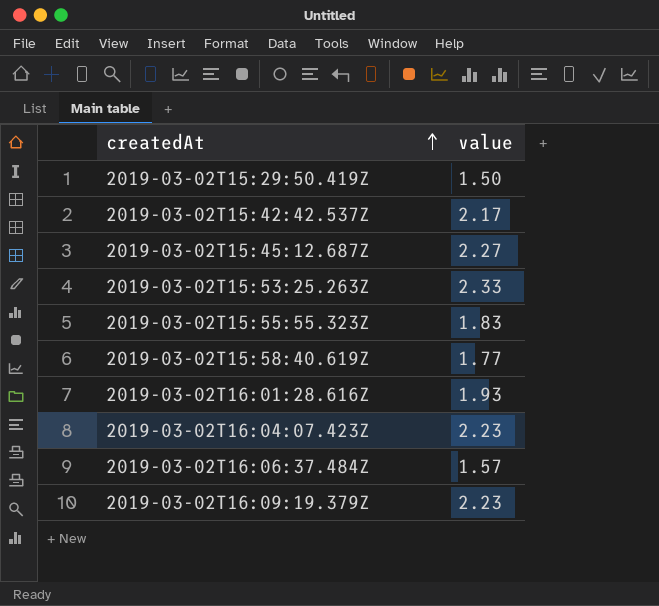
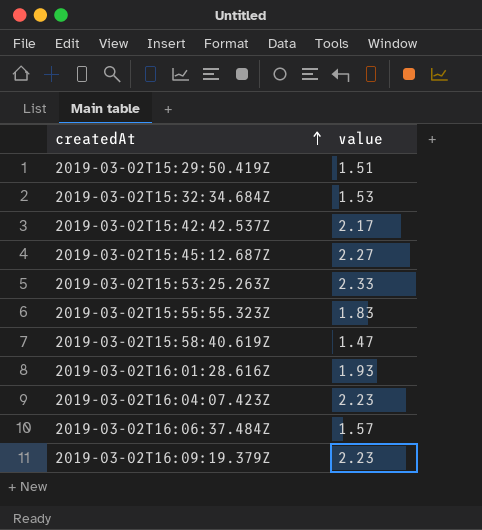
2019-03-02T15:29:50.419Z | value: 1.50 -> 1.51
row 2019-03-02T15:32:34.684Z: none -> 1.53
2019-03-02T15:58:40.619Z | value: 1.77 -> 1.47

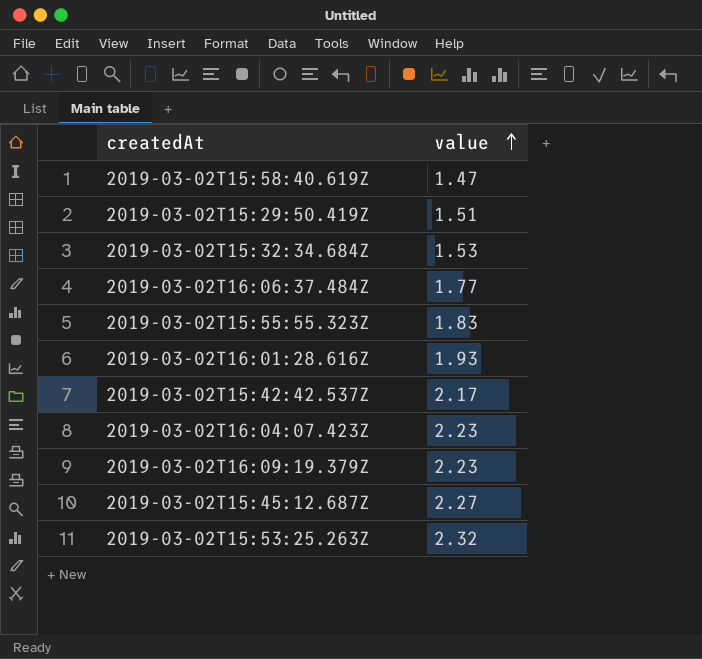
row order: createdAt ascending -> value ascending
2019-03-02T16:06:37.484Z | value: 1.57 -> 1.77
2019-03-02T15:53:25.263Z | value: 2.33 -> 2.32

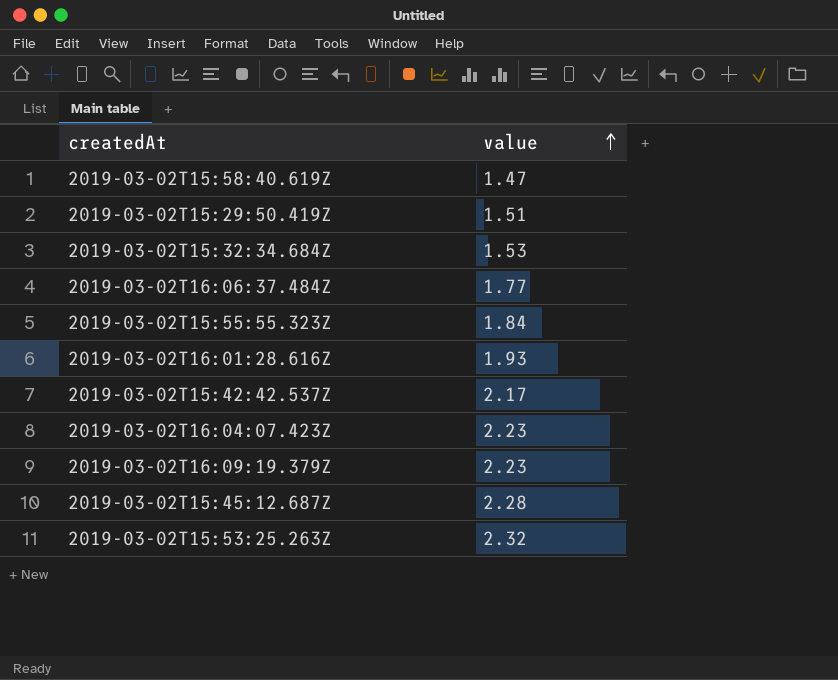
2019-03-02T15:55:55.323Z | value: 1.83 -> 1.84
2019-03-02T15:45:12.687Z | value: 2.27 -> 2.28

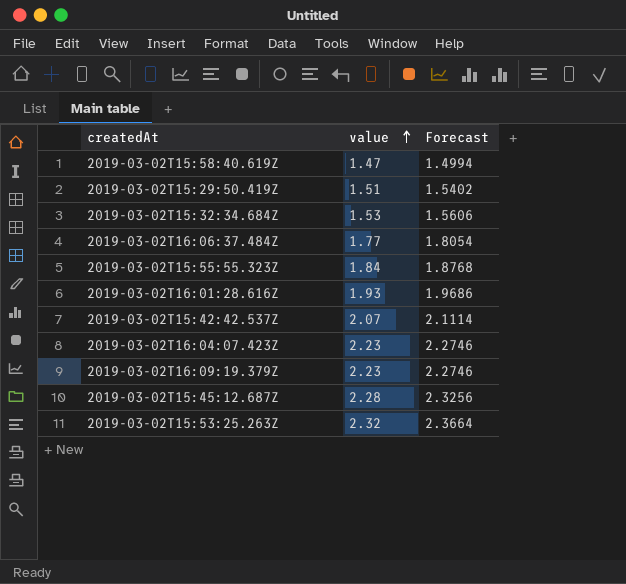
column Forecast | formula: none -> [value] * 1.02
2019-03-02T15:42:42.537Z | value: 2.17 -> 2.07

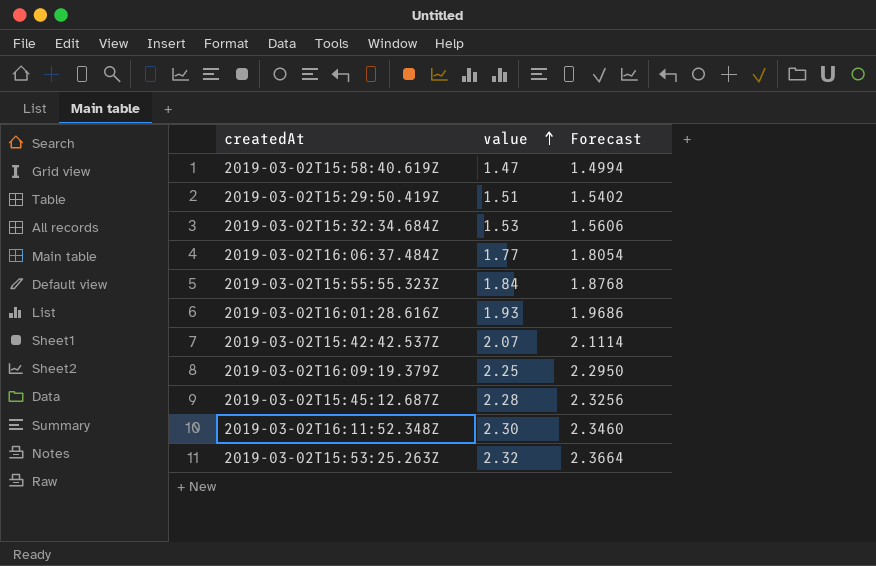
row 2019-03-02T16:04:07.423Z: 2.23 | 2.2746 -> none
2019-03-02T16:09:19.379Z | value: 2.23 -> 2.25
2019-03-02T16:09:19.379Z | Forecast: 2.2746 -> 2.2950
row 2019-03-02T16:11:52.348Z: none -> 2.30 | 2.3460

